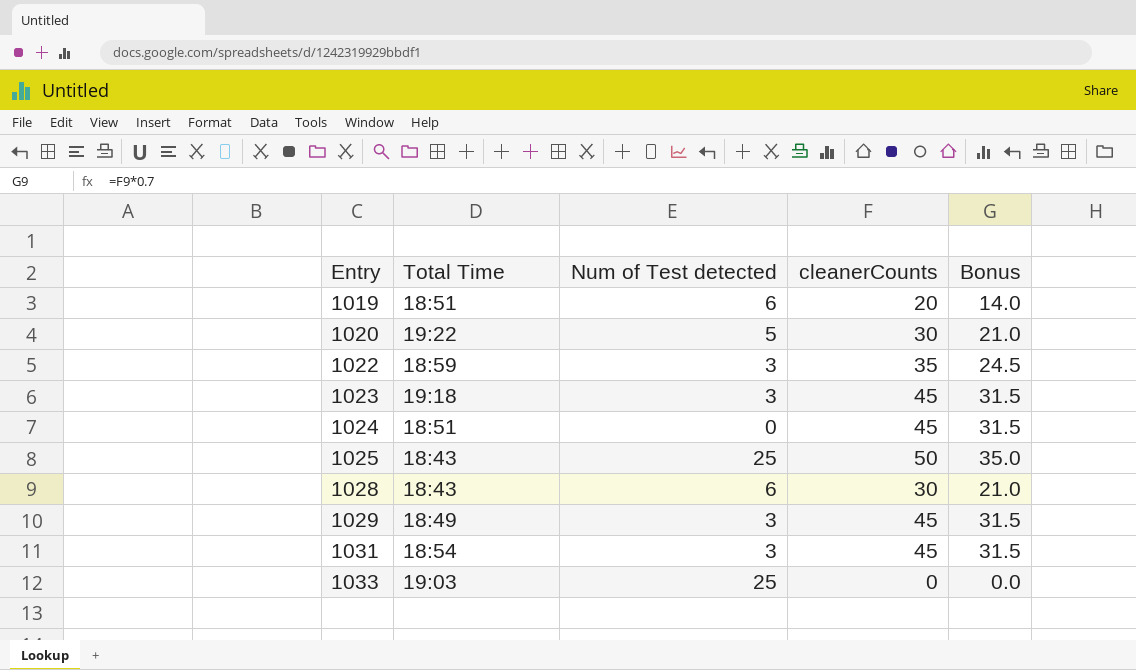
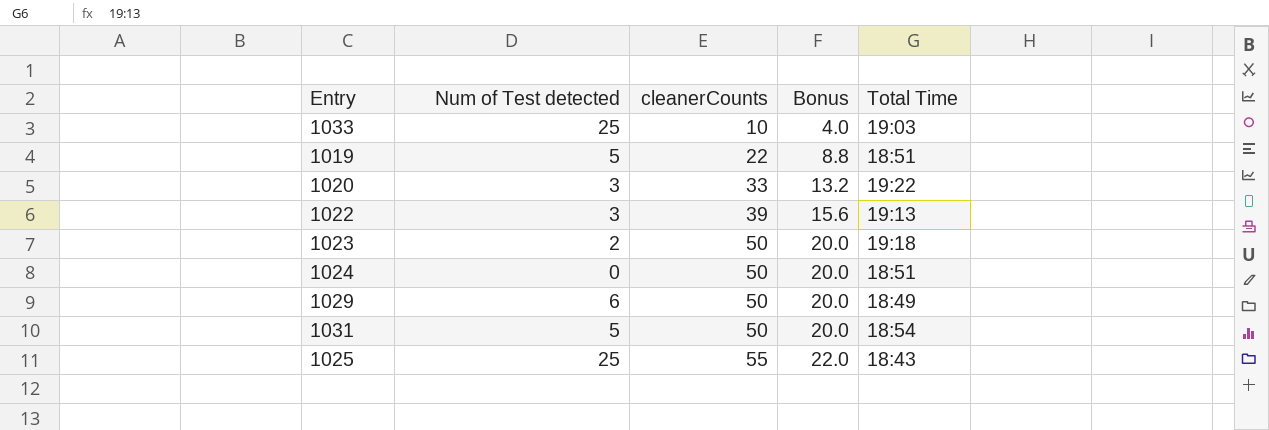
row order: Entry ascending -> cleanerCounts ascending
column Bonus | formula: [cleanerCounts] * 0.7 -> [cleanerCounts] * 0.4
column Total Time | position: 2 -> 5
row 1028: 18:43 | 6 | 30 | 21.0 -> none
1033 | cleanerCounts: 0 -> 10
1019 | Num of Test detected: 6 -> 5
1019 | cleanerCounts: 20 -> 22
1020 | Num of Test detected: 5 -> 3
1020 | cleanerCounts: 30 -> 33
1022 | cleanerCounts: 35 -> 39
1022 | Total Time: 18:59 -> 19:13
1023 | Num of Test detected: 3 -> 2
1023 | cleanerCounts: 45 -> 50
1024 | cleanerCounts: 45 -> 50
1029 | Num of Test detected: 3 -> 6
1029 | cleanerCounts: 45 -> 50
1031 | Num of Test detected: 3 -> 5
1031 | cleanerCounts: 45 -> 50
1025 | cleanerCounts: 50 -> 55

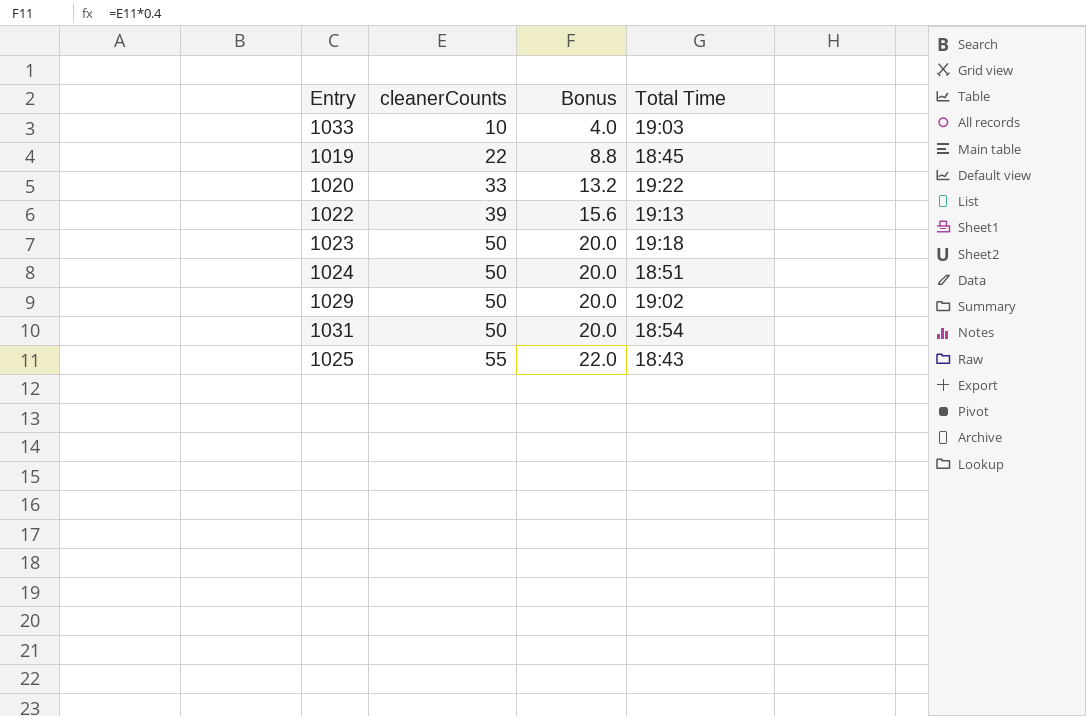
column Num of Test detected | position: 2 -> none
1019 | Total Time: 18:51 -> 18:45
1029 | Total Time: 18:49 -> 19:02

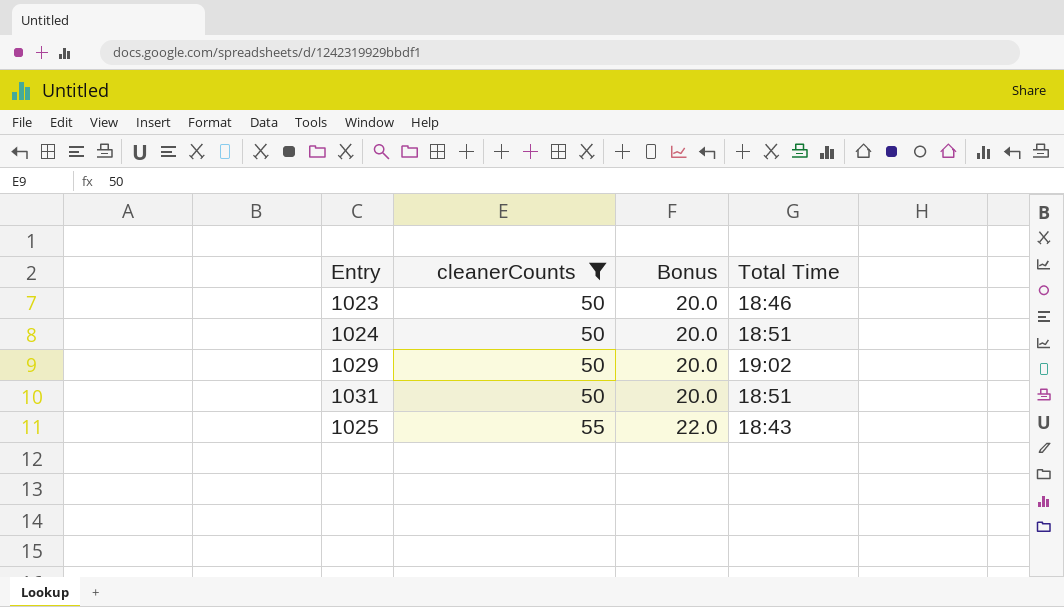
filter: none -> cleanerCounts >= 50
1023 | Total Time: 19:18 -> 18:46
1031 | Total Time: 18:54 -> 18:51

